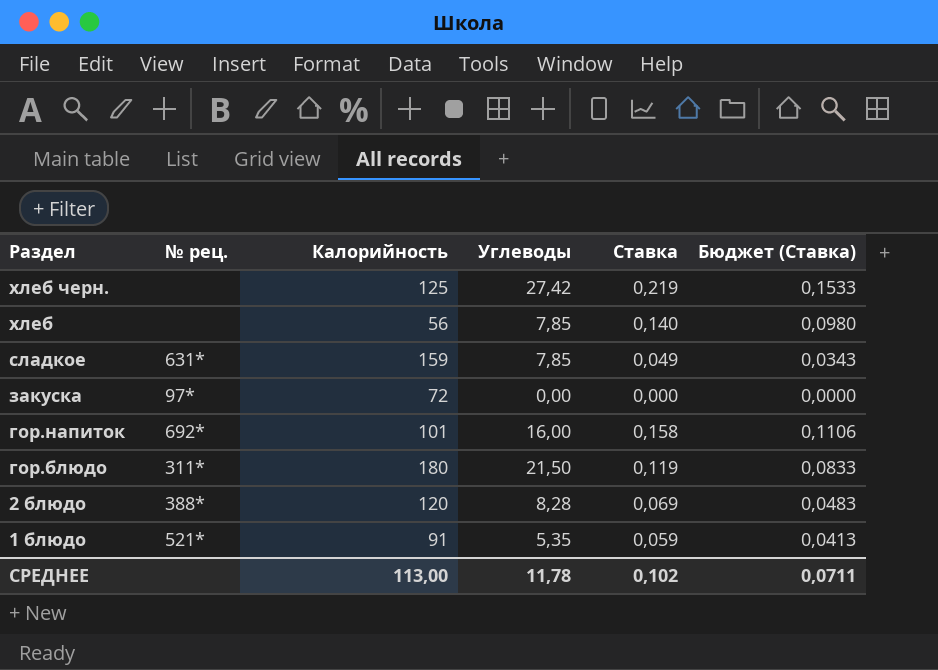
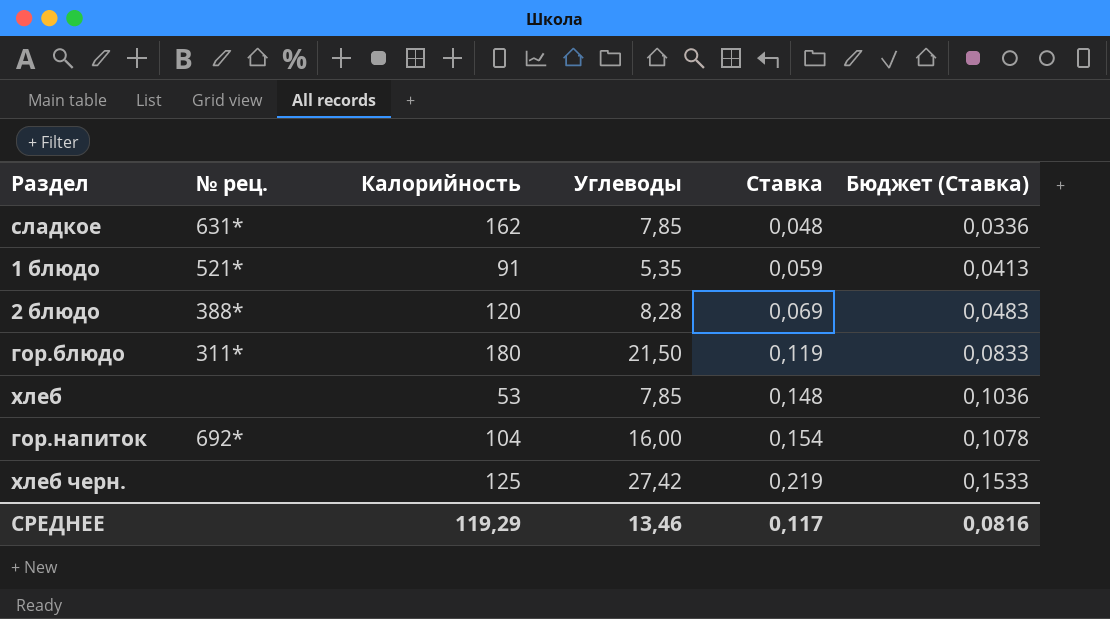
row order: Раздел descending -> Ставка ascending
row закуска: 97* | 72 | 0,00 | 0,000 | 0,0000 -> none
сладкое | Калорийность: 159 -> 162
сладкое | Ставка: 0,049 -> 0,048
сладкое | Бюджет (Ставка): 0,0343 -> 0,0336
хлеб | Калорийность: 56 -> 53
хлеб | Ставка: 0,140 -> 0,148
хлеб | Бюджет (Ставка): 0,0980 -> 0,1036
гор.напиток | Калорийность: 101 -> 104
гор.напиток | Ставка: 0,158 -> 0,154
гор.напиток | Бюджет (Ставка): 0,1106 -> 0,1078
СРЕДНЕЕ | Калорийность: 113,00 -> 119,29
СРЕДНЕЕ | Углеводы: 11,78 -> 13,46
СРЕДНЕЕ | Ставка: 0,102 -> 0,117
СРЕДНЕЕ | Бюджет (Ставка): 0,0711 -> 0,0816

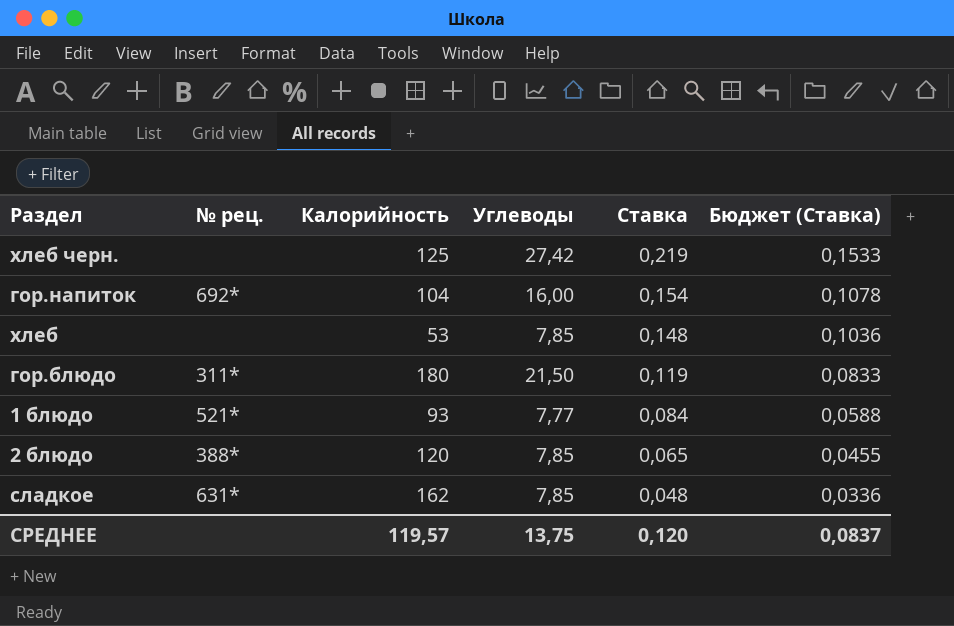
row order: Ставка ascending -> Ставка descending
1 блюдо | Калорийность: 91 -> 93
1 блюдо | Углеводы: 5,35 -> 7,77
1 блюдо | Ставка: 0,059 -> 0,084
1 блюдо | Бюджет (Ставка): 0,0413 -> 0,0588
2 блюдо | Углеводы: 8,28 -> 7,85
2 блюдо | Ставка: 0,069 -> 0,065
2 блюдо | Бюджет (Ставка): 0,0483 -> 0,0455
СРЕДНЕЕ | Калорийность: 119,29 -> 119,57
СРЕДНЕЕ | Углеводы: 13,46 -> 13,75
СРЕДНЕЕ | Ставка: 0,117 -> 0,120
СРЕДНЕЕ | Бюджет (Ставка): 0,0816 -> 0,0837

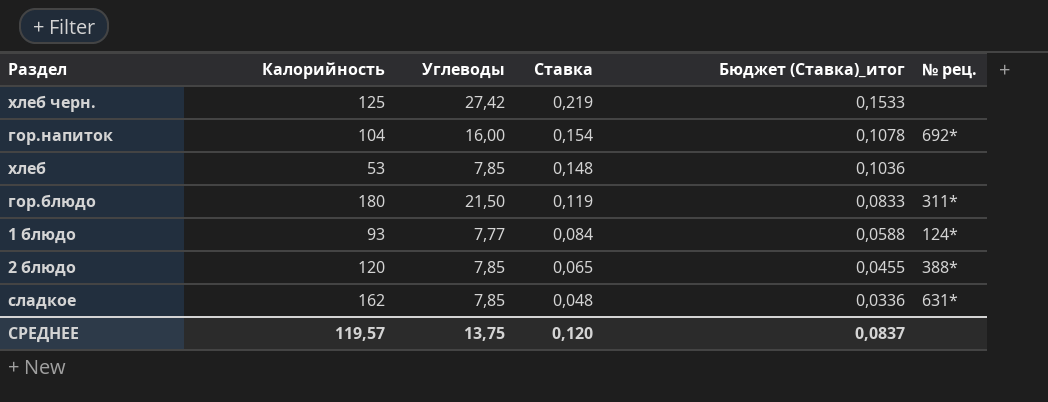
column name: Бюджет (Ставка) -> Бюджет (Ставка)_итог
column № рец. | position: 2 -> 6
1 блюдо | № рец.: 521* -> 124*

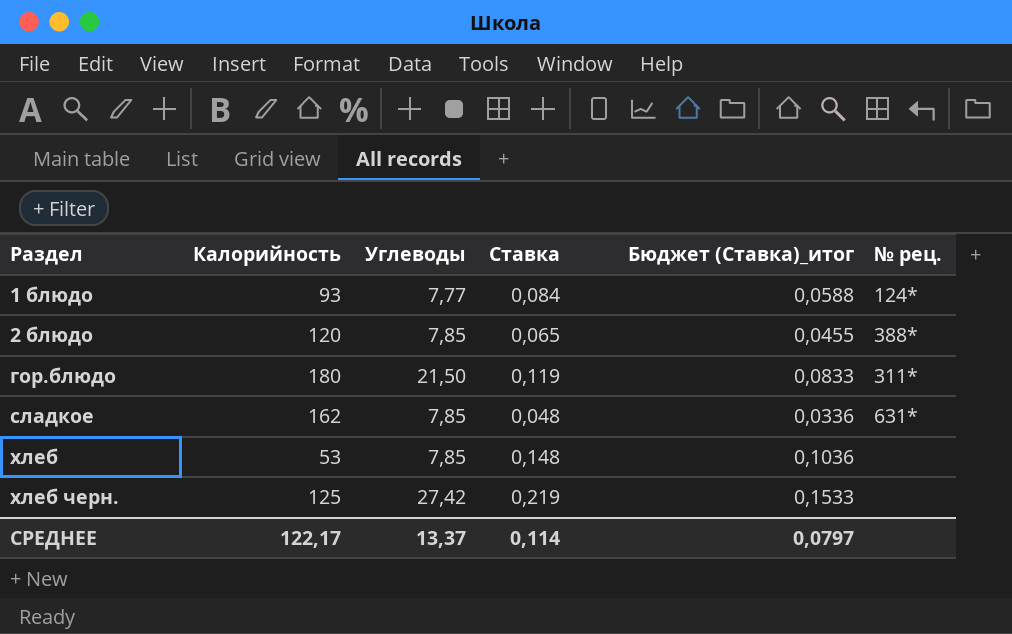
row order: Ставка descending -> Раздел ascending
row гор.напиток: 104 | 16,00 | 0,154 | 0,1078 | 692* -> none
СРЕДНЕЕ | Калорийность: 119,57 -> 122,17
СРЕДНЕЕ | Углеводы: 13,75 -> 13,37
СРЕДНЕЕ | Ставка: 0,120 -> 0,114
СРЕДНЕЕ | Бюджет (Ставка)_итог: 0,0837 -> 0,0797

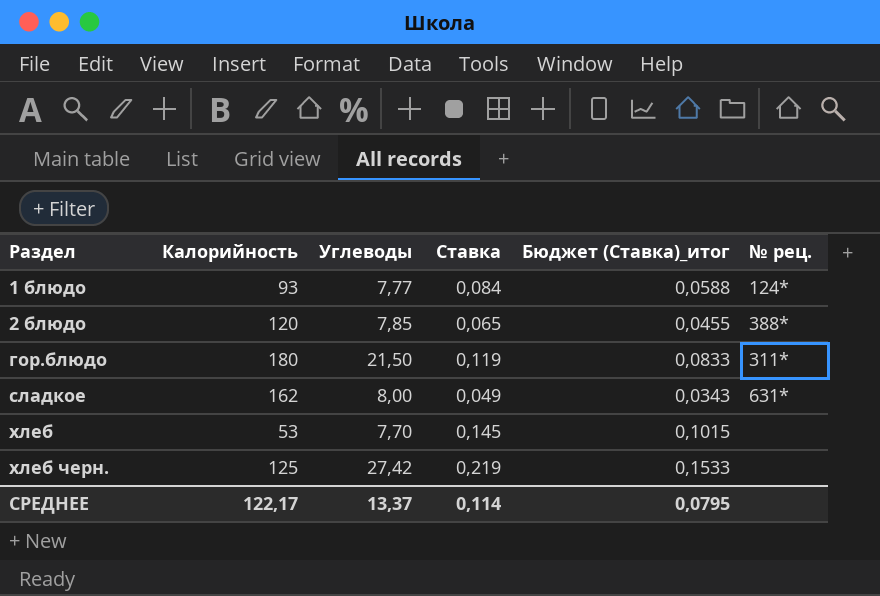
сладкое | Углеводы: 7,85 -> 8,00
сладкое | Ставка: 0,048 -> 0,049
сладкое | Бюджет (Ставка)_итог: 0,0336 -> 0,0343
хлеб | Углеводы: 7,85 -> 7,70
хлеб | Ставка: 0,148 -> 0,145
хлеб | Бюджет (Ставка)_итог: 0,1036 -> 0,1015
СРЕДНЕЕ | Бюджет (Ставка)_итог: 0,0797 -> 0,0795

